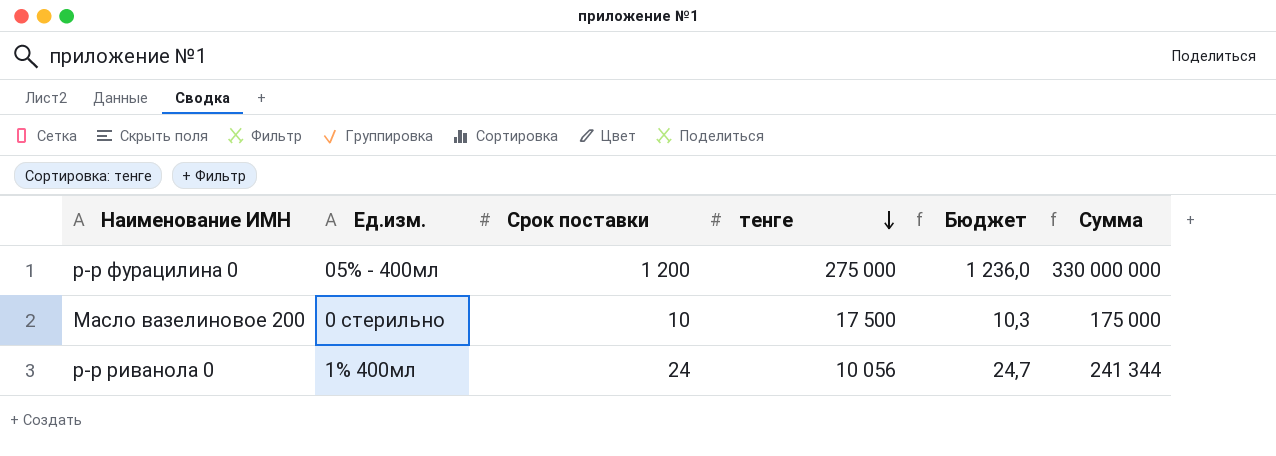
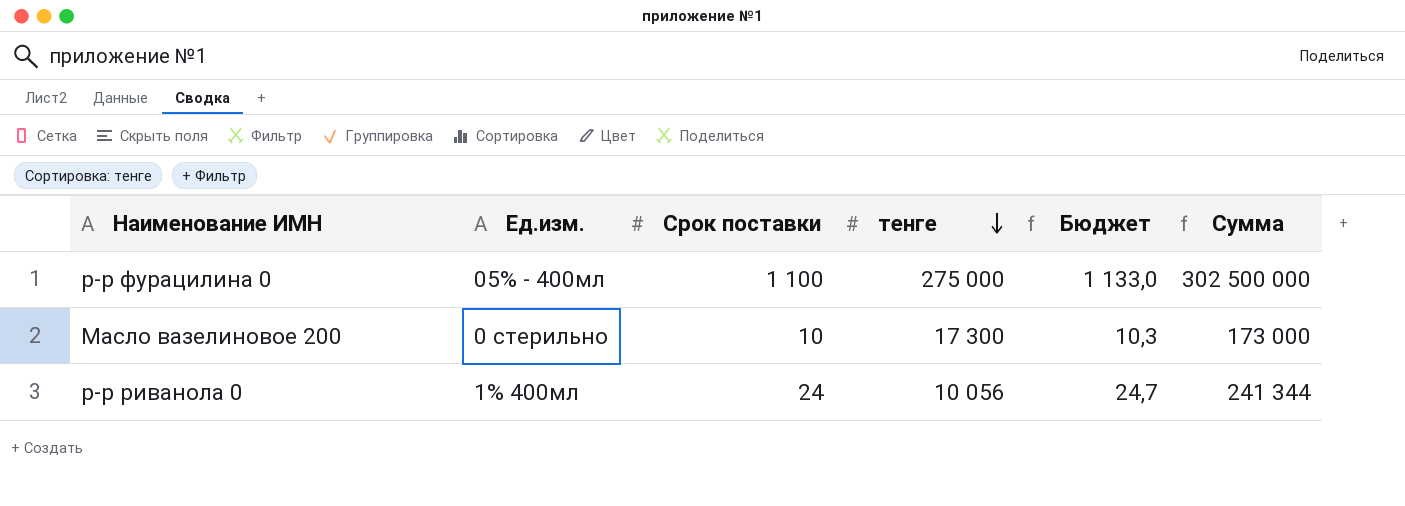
р-р фурацилина 0 | Срок поставки: 1 200 -> 1 100
р-р фурацилина 0 | Бюджет: 1 236,0 -> 1 133,0
р-р фурацилина 0 | Сумма: 330 000 000 -> 302 500 000
Масло вазелиновое 200 | тенге: 17 500 -> 17 300
Масло вазелиновое 200 | Сумма: 175 000 -> 173 000

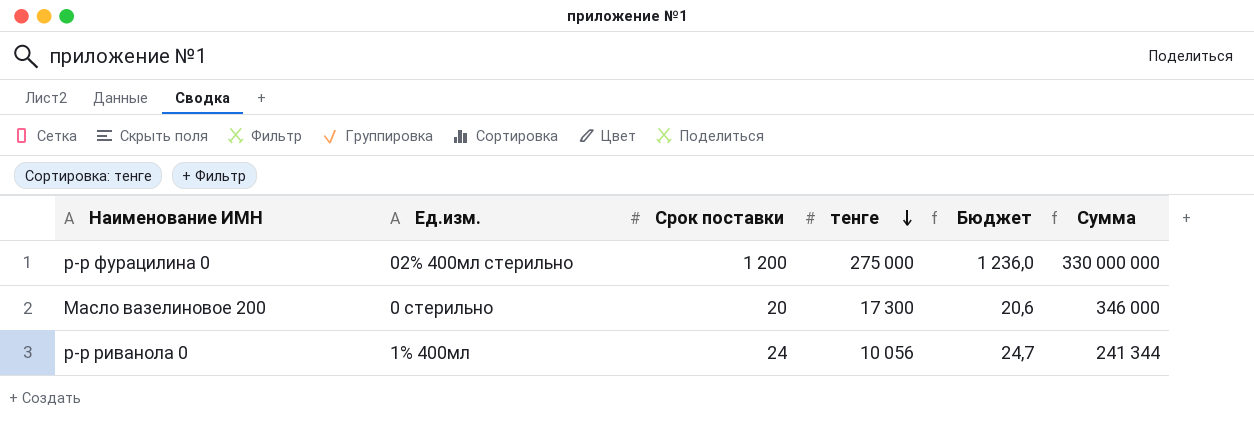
р-р фурацилина 0 | Ед.изм.: 05% - 400мл -> 02% 400мл стерильно
р-р фурацилина 0 | Срок поставки: 1 100 -> 1 200
р-р фурацилина 0 | Бюджет: 1 133,0 -> 1 236,0
р-р фурацилина 0 | Сумма: 302 500 000 -> 330 000 000
Масло вазелиновое 200 | Срок поставки: 10 -> 20
Масло вазелиновое 200 | Бюджет: 10,3 -> 20,6
Масло вазелиновое 200 | Сумма: 173 000 -> 346 000

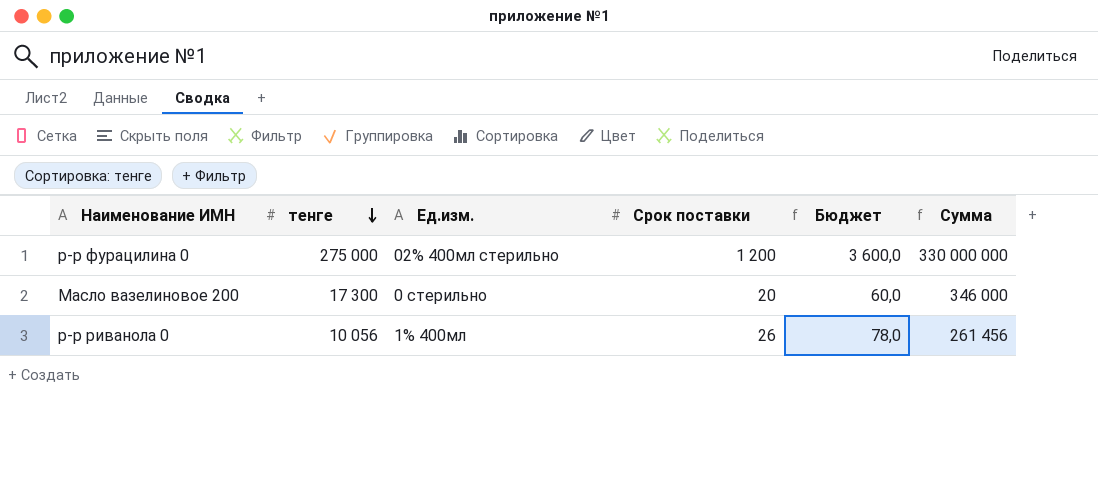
column тенге | position: 4 -> 2
column Бюджет | formula: [Срок поставки] * 1,03 -> [Срок поставки] * 3
р-р риванола 0 | Срок поставки: 24 -> 26
р-р риванола 0 | Сумма: 241 344 -> 261 456

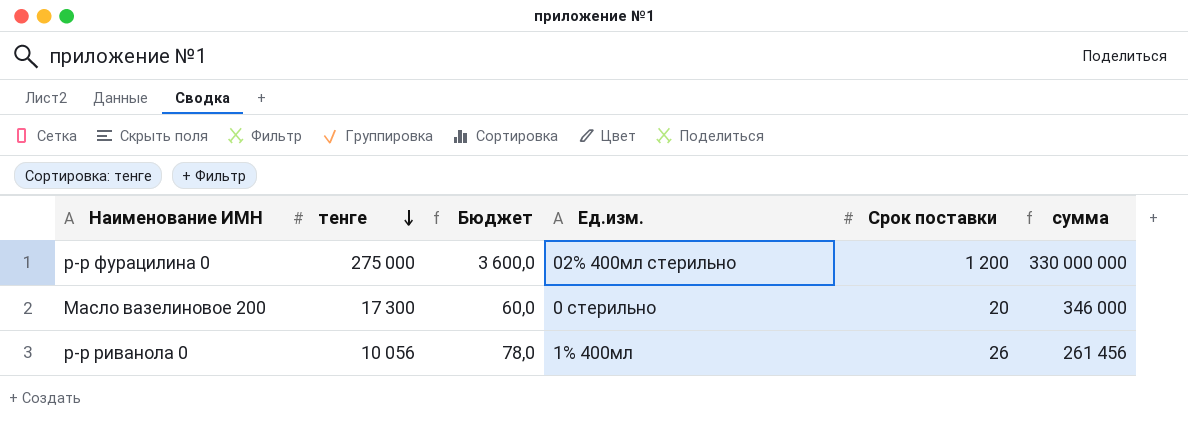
column Бюджет | position: 5 -> 3
column name: Сумма -> сумма

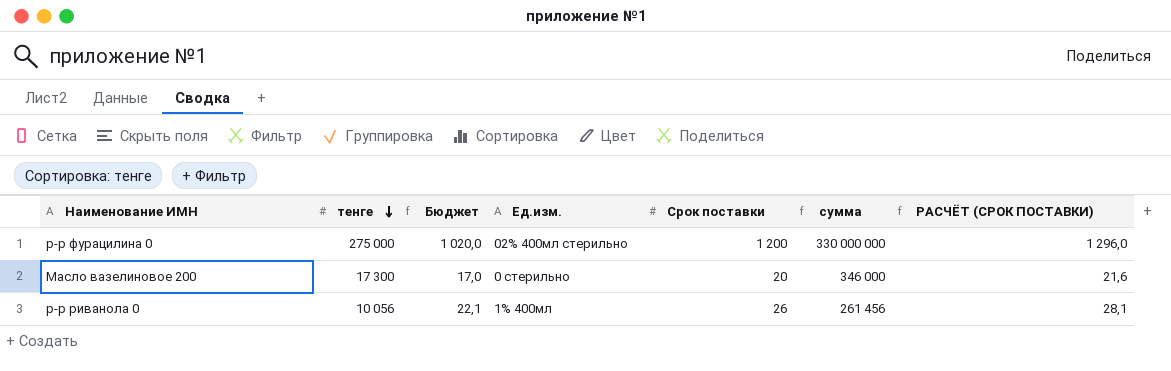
column Бюджет | formula: [Срок поставки] * 3 -> [Срок поставки] * 0,85
column РАСЧЁТ (СРОК ПОСТАВКИ) | formula: none -> [Срок поставки] * 1,08

